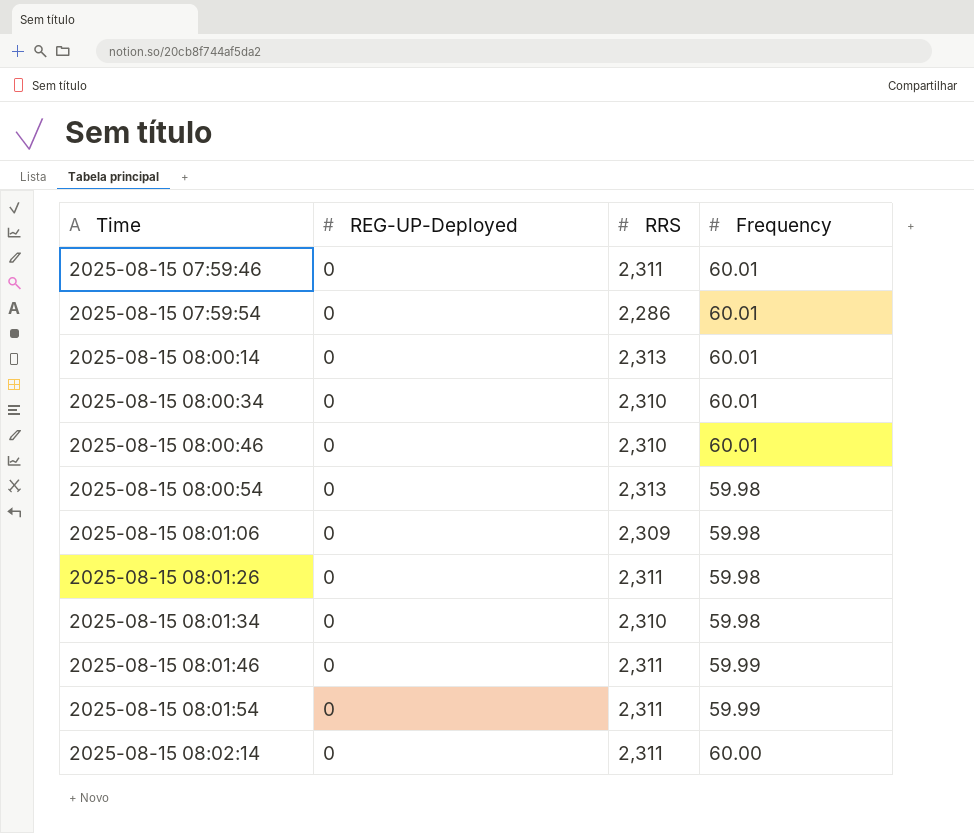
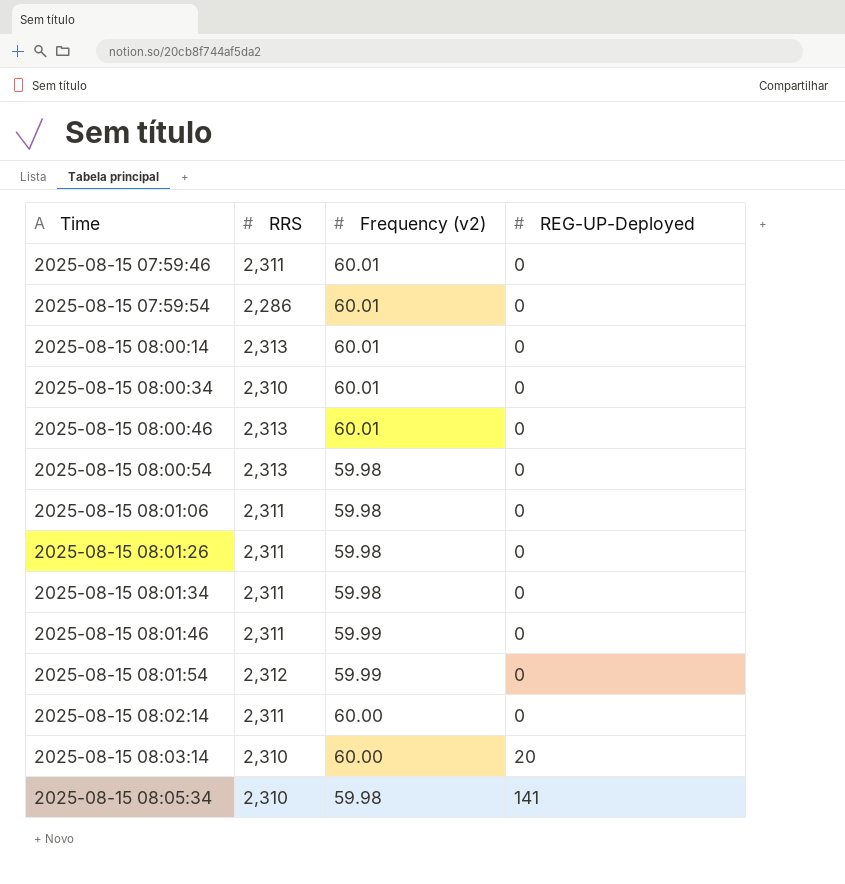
column name: Frequency -> Frequency (v2)
column REG-UP-Deployed | position: 2 -> 4
2025-08-15 08:00:46 | RRS: 2,310 -> 2,313
2025-08-15 08:01:06 | RRS: 2,309 -> 2,311
2025-08-15 08:01:34 | RRS: 2,310 -> 2,311
2025-08-15 08:01:54 | RRS: 2,311 -> 2,312
row 2025-08-15 08:03:14: none -> 2,310 | 60.00 | 20
row 2025-08-15 08:05:34: none -> 2,310 | 59.98 | 141

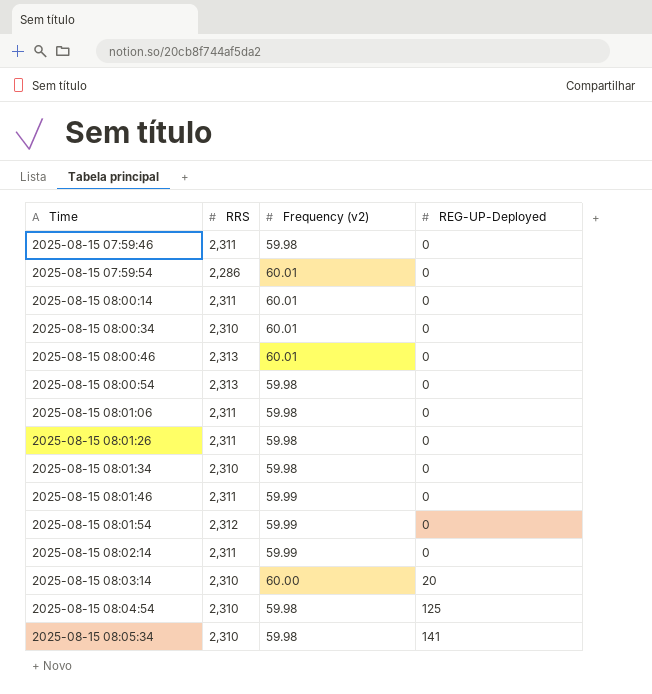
2025-08-15 07:59:46 | Frequency (v2): 60.01 -> 59.98
2025-08-15 08:00:14 | RRS: 2,313 -> 2,311
2025-08-15 08:01:34 | RRS: 2,311 -> 2,310
2025-08-15 08:02:14 | Frequency (v2): 60.00 -> 59.99
row 2025-08-15 08:04:54: none -> 2,310 | 59.98 | 125

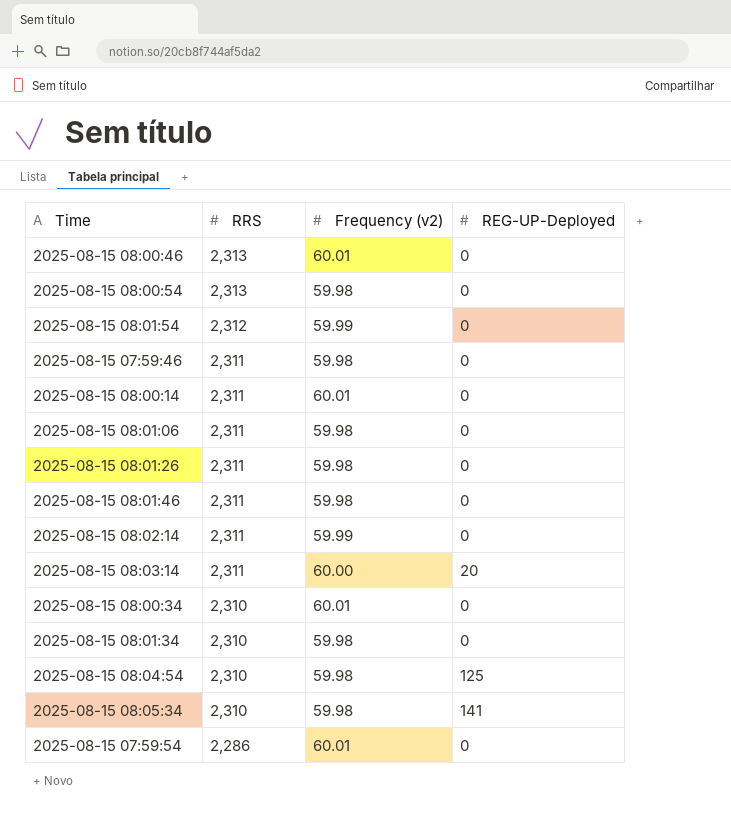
row order: Time ascending -> RRS descending
2025-08-15 08:01:46 | Frequency (v2): 59.99 -> 59.98
2025-08-15 08:03:14 | RRS: 2,310 -> 2,311

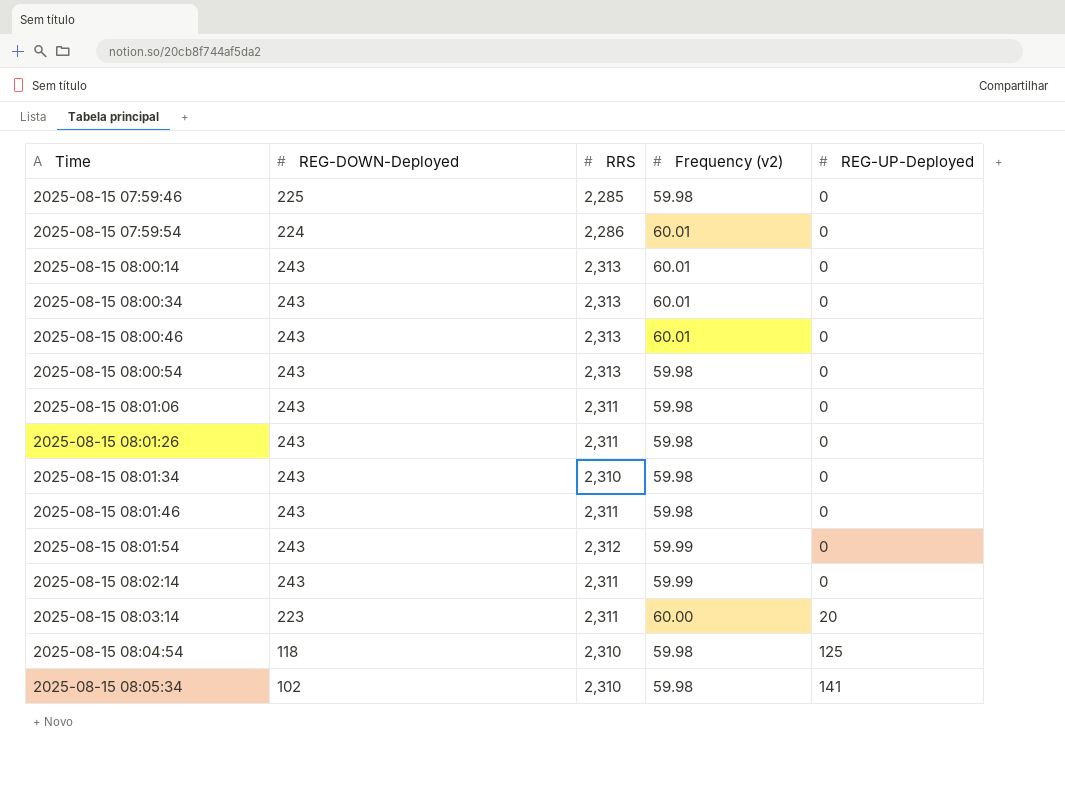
row order: RRS descending -> Time ascending
column REG-DOWN-Deployed | position: none -> 2
2025-08-15 07:59:46 | RRS: 2,311 -> 2,285
2025-08-15 08:00:14 | RRS: 2,311 -> 2,313
2025-08-15 08:00:34 | RRS: 2,310 -> 2,313

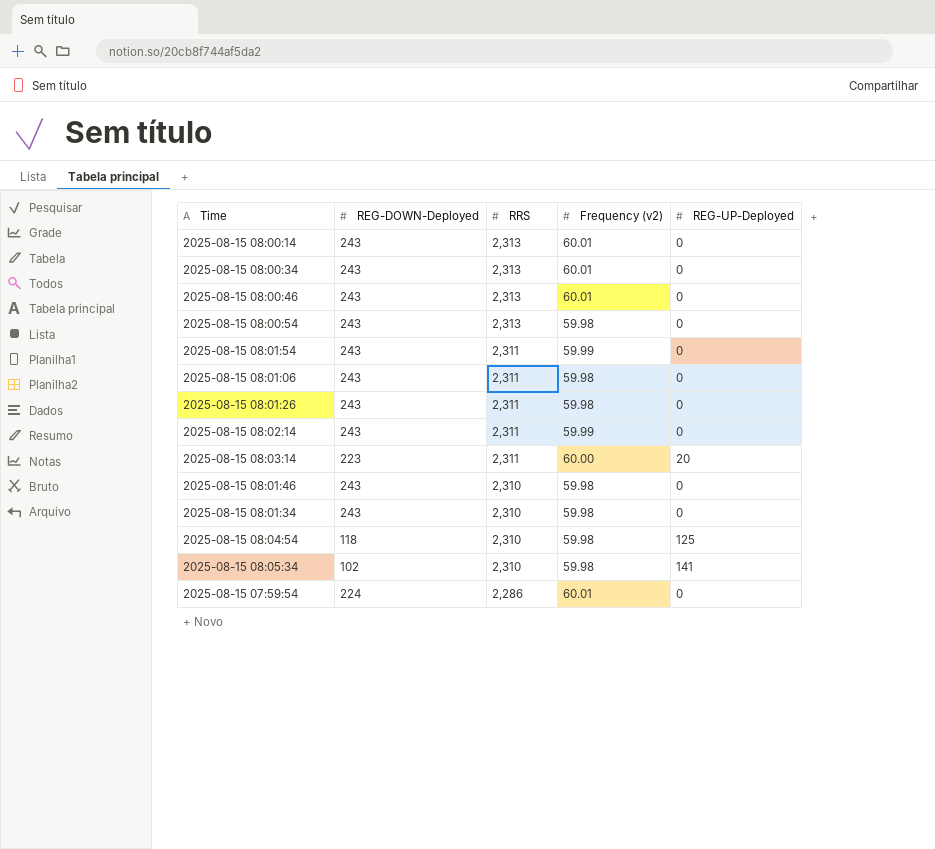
row order: Time ascending -> RRS descending
row 2025-08-15 07:59:46: 225 | 2,285 | 59.98 | 0 -> none
2025-08-15 08:01:54 | RRS: 2,312 -> 2,311
2025-08-15 08:01:46 | RRS: 2,311 -> 2,310

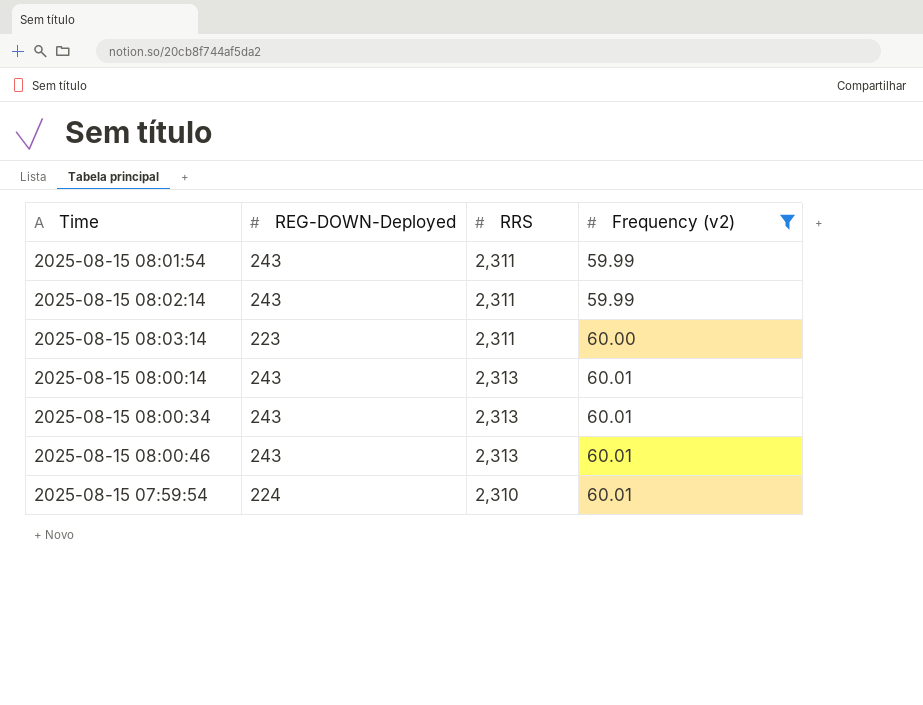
filter: none -> Frequency (v2) != 59.98
row order: RRS descending -> Frequency (v2) ascending
column REG-UP-Deployed | position: 5 -> none
2025-08-15 07:59:54 | RRS: 2,286 -> 2,310

